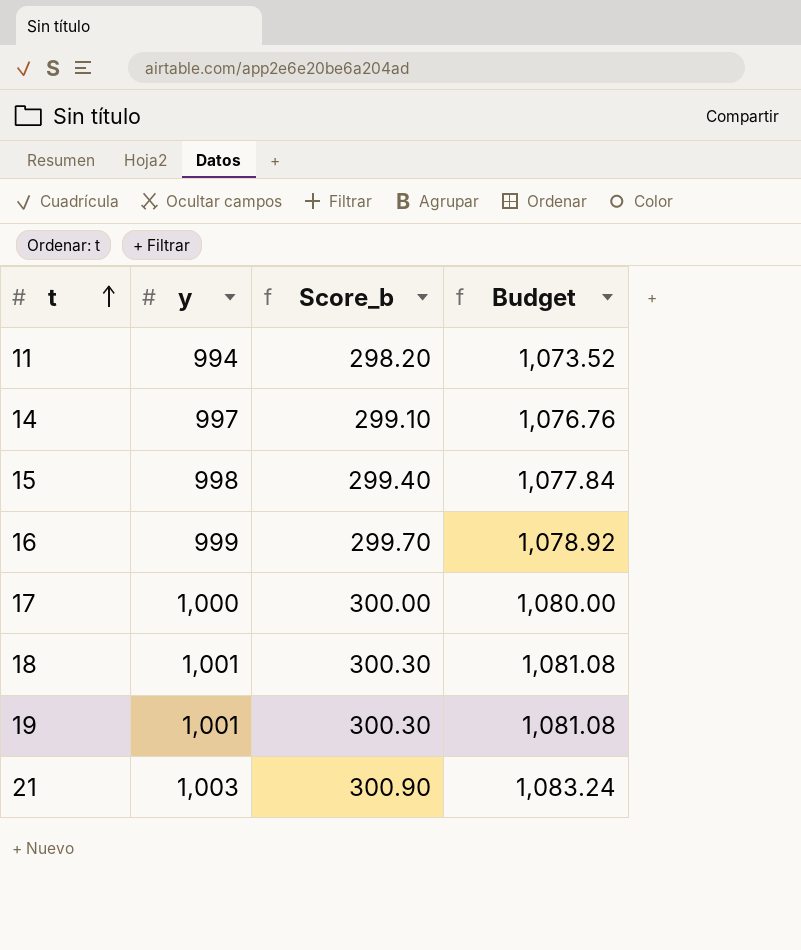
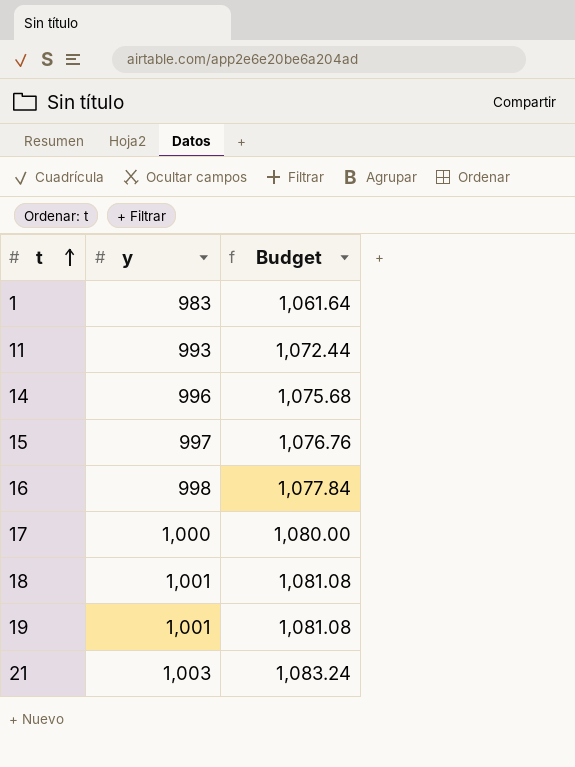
column Score_b | formula: [y] * 0.3 -> none
row 1: none -> 983 | 1,061.64
11 | y: 994 -> 993
11 | Budget: 1,073.52 -> 1,072.44
14 | y: 997 -> 996
14 | Budget: 1,076.76 -> 1,075.68
15 | y: 998 -> 997
15 | Budget: 1,077.84 -> 1,076.76
16 | y: 999 -> 998
16 | Budget: 1,078.92 -> 1,077.84

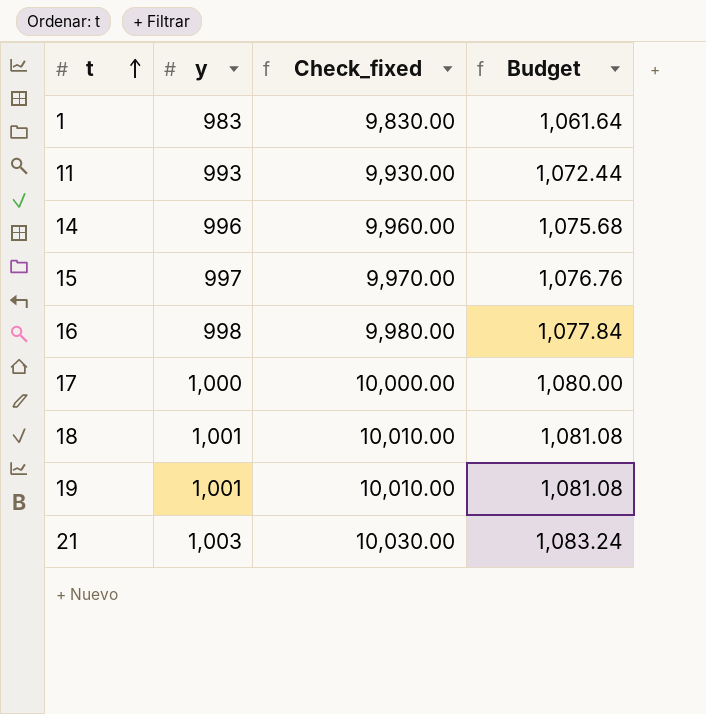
column Check_fixed | formula: none -> [y] * 10

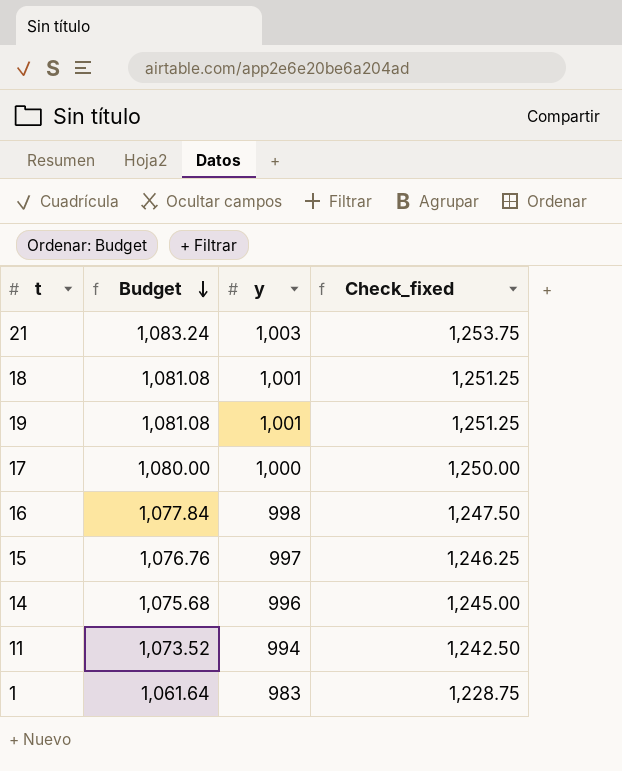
row order: t ascending -> Budget descending
column Budget | position: 4 -> 2
column Check_fixed | formula: [y] * 10 -> [y] * 1.25
11 | Budget: 1,072.44 -> 1,073.52
11 | y: 993 -> 994

